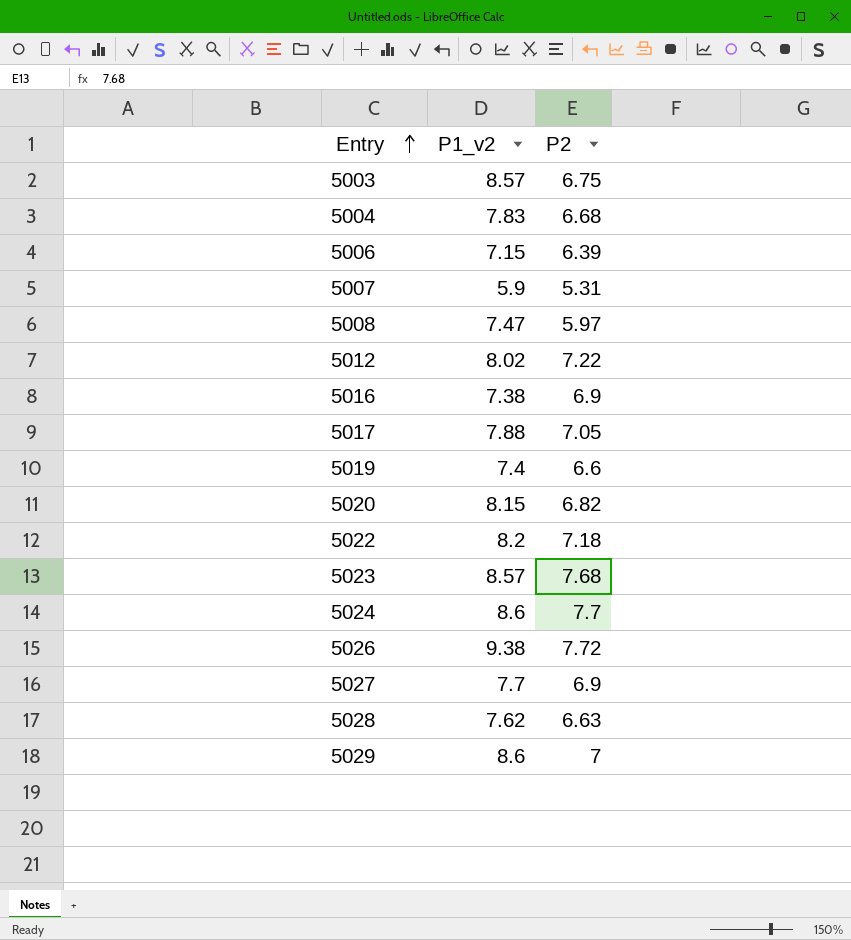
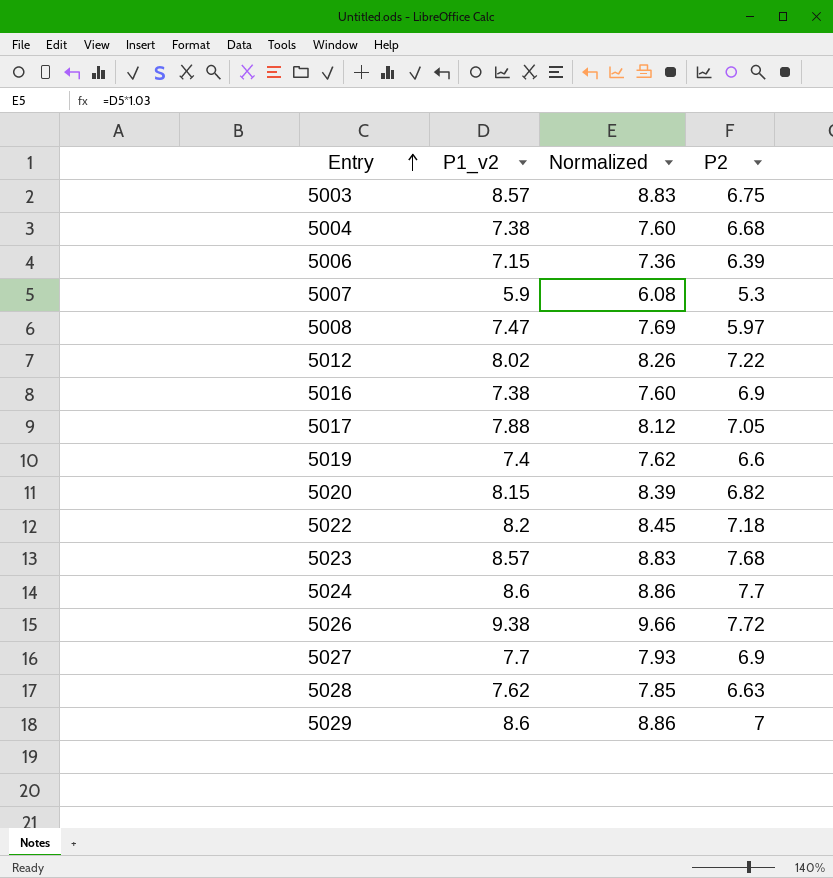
column Normalized | formula: none -> [P1_v2] * 1.03
5004 | P1_v2: 7.83 -> 7.38
5007 | P2: 5.31 -> 5.3

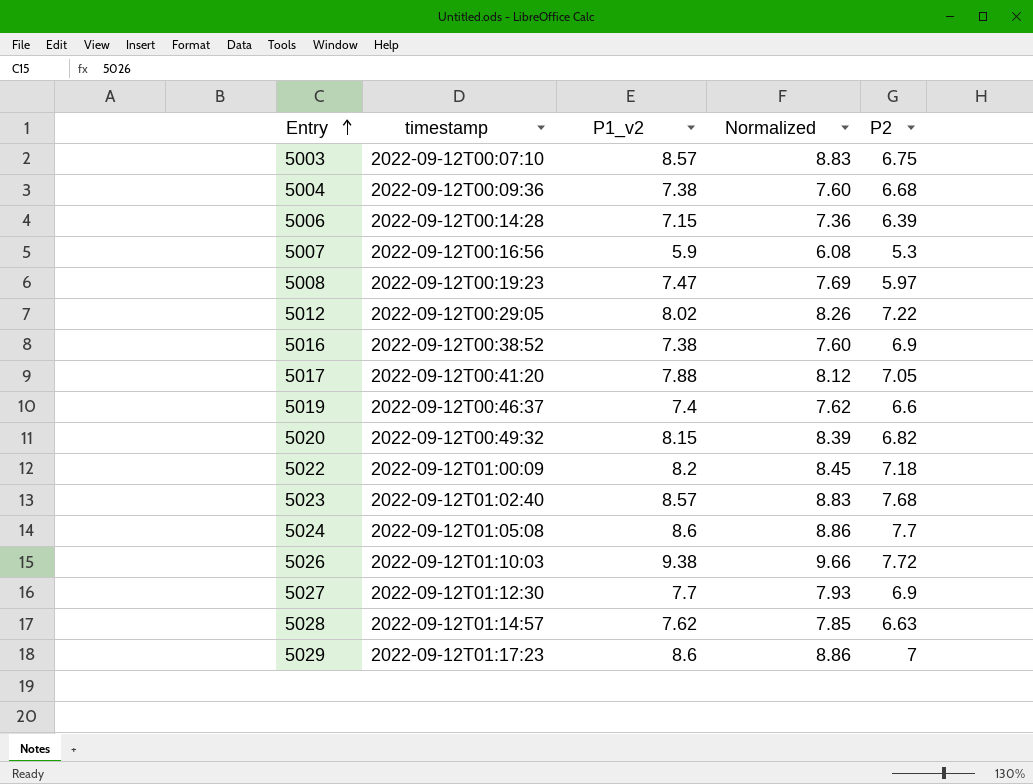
column timestamp | position: none -> 2

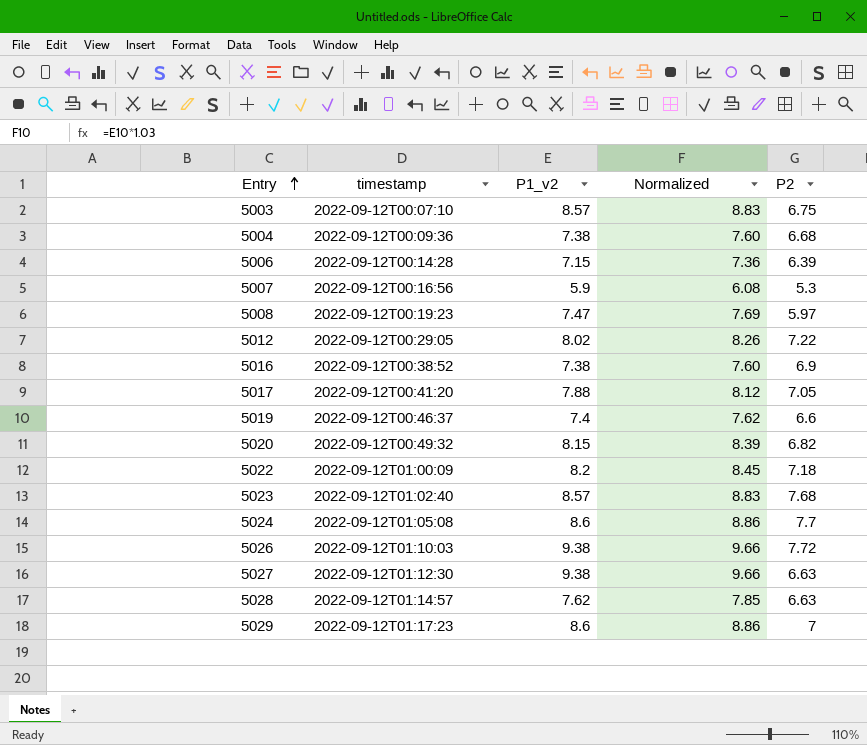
5027 | P1_v2: 7.7 -> 9.38
5027 | Normalized: 7.93 -> 9.66
5027 | P2: 6.9 -> 6.63

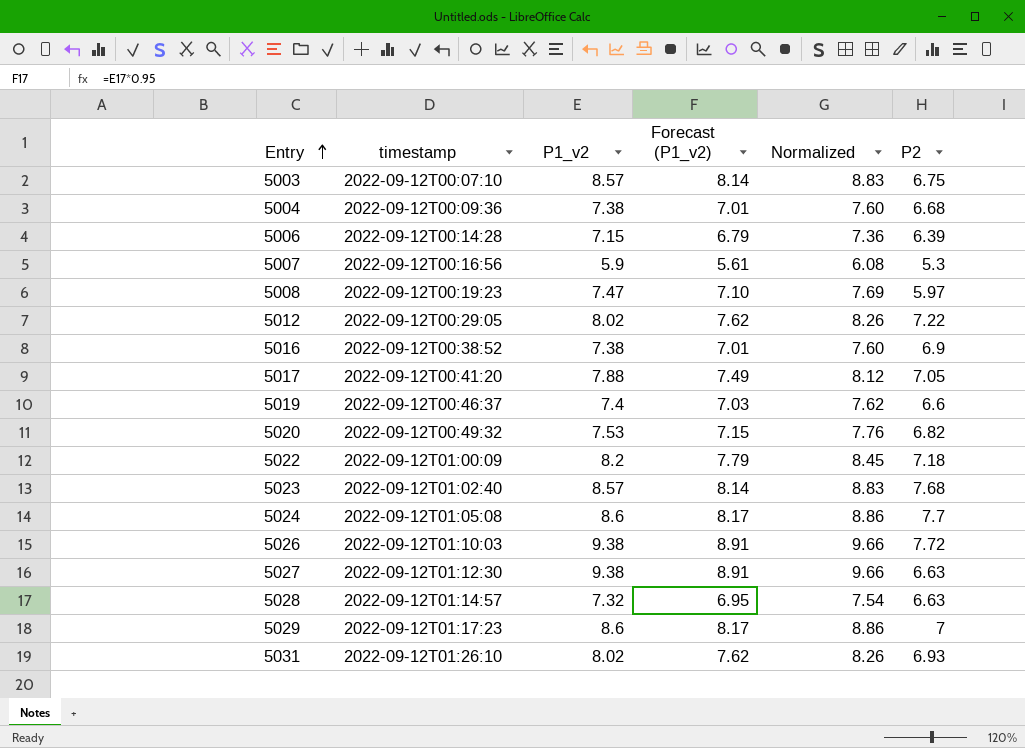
column Forecast (P1_v2) | formula: none -> [P1_v2] * 0.95
5020 | P1_v2: 8.15 -> 7.53
5020 | Normalized: 8.39 -> 7.76
5028 | P1_v2: 7.62 -> 7.32
5028 | Normalized: 7.85 -> 7.54
row 5031: none -> 2022-09-12T01:26:10 | 8.02 | 7.62 | 8.26 | 6.93

